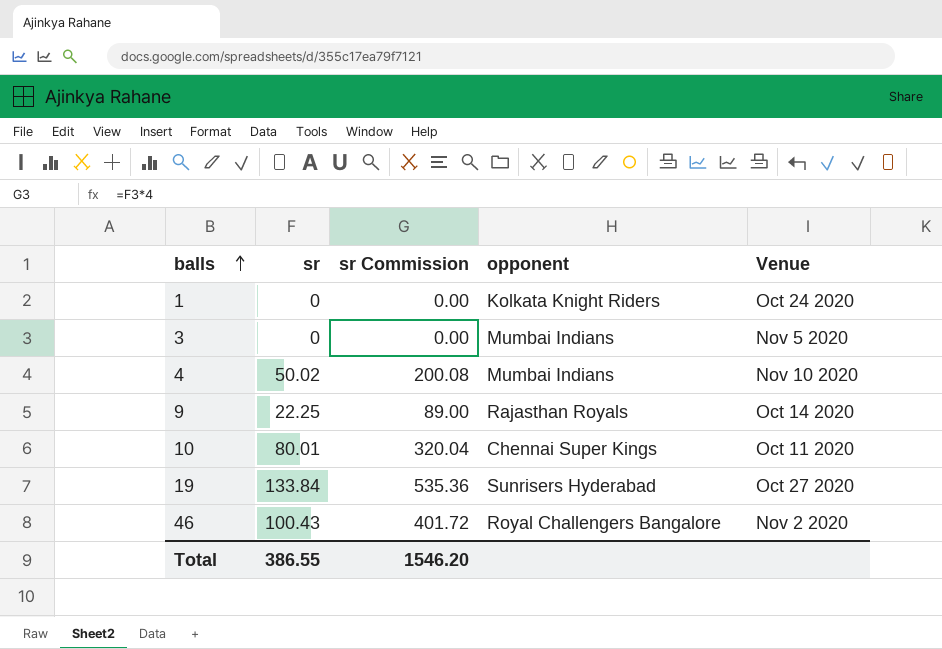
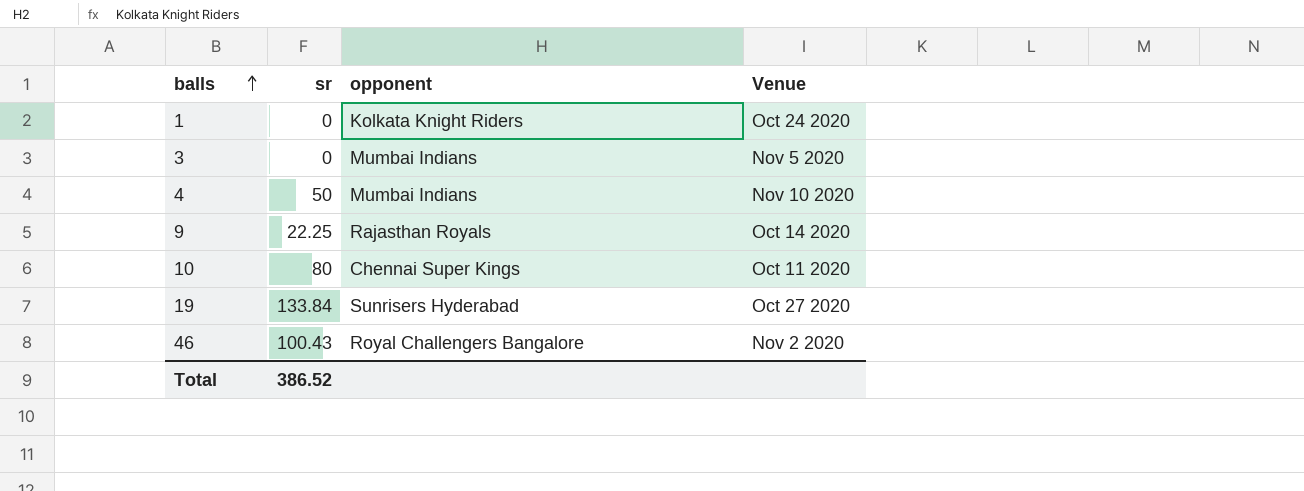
column sr Commission | formula: [sr] * 4 -> none
4 | sr: 50.02 -> 50
10 | sr: 80.01 -> 80
Total | sr: 386.55 -> 386.52

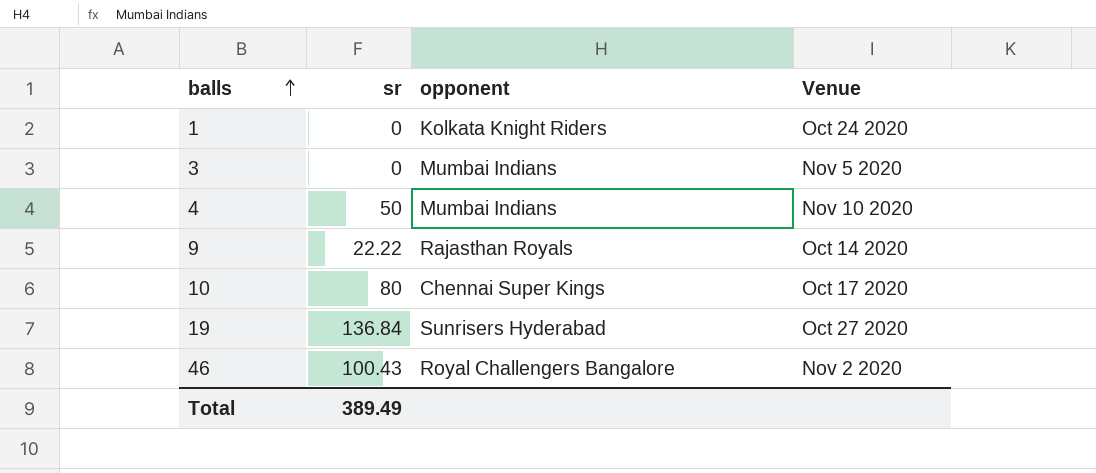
9 | sr: 22.25 -> 22.22
10 | Venue: Oct 11 2020 -> Oct 17 2020
19 | sr: 133.84 -> 136.84
Total | sr: 386.52 -> 389.49

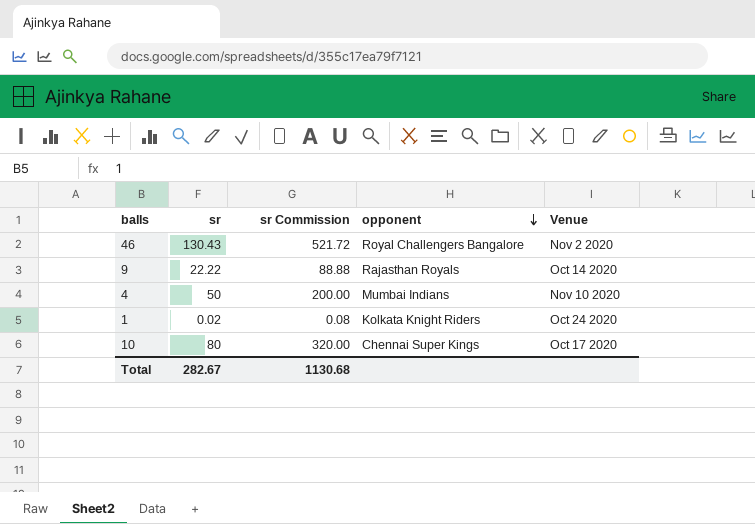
row order: balls ascending -> opponent descending
column sr Commission | formula: none -> [sr] * 4
row 3: 0 | Mumbai Indians | Nov 5 2020 -> none
row 19: 136.84 | Sunrisers Hyderabad | Oct 27 2020 -> none
46 | sr: 100.43 -> 130.43
1 | sr: 0 -> 0.02
Total | sr: 389.49 -> 282.67

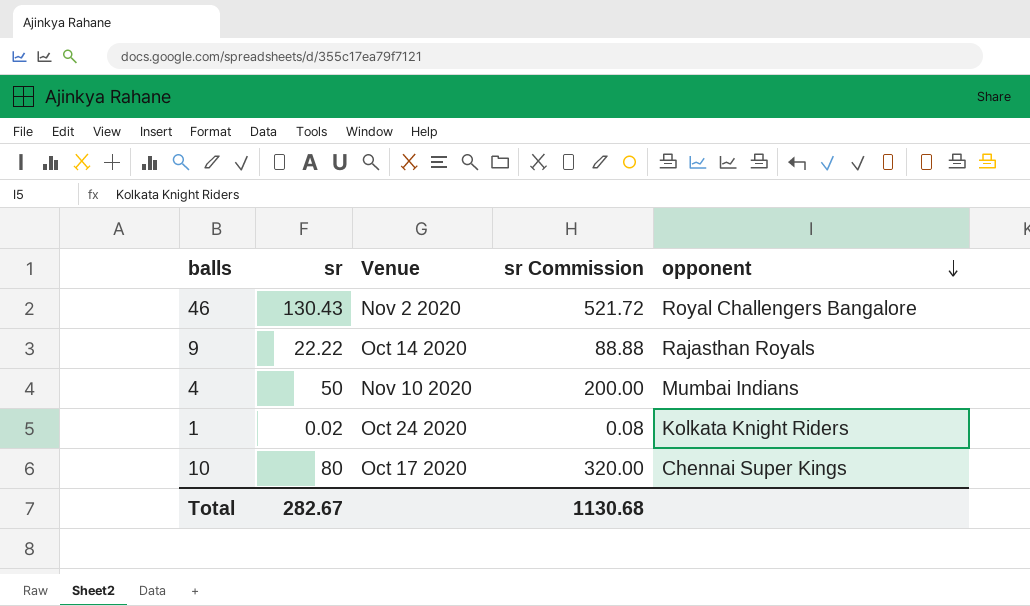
column Venue | position: 5 -> 3

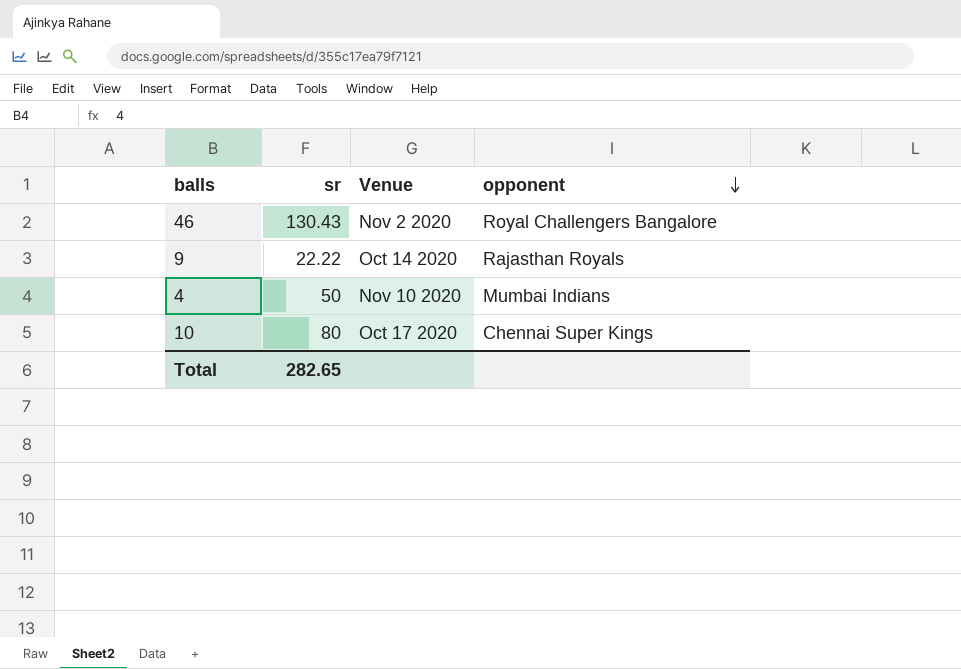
column sr Commission | formula: [sr] * 4 -> none
row 1: 0.02 | Oct 24 2020 | 0.08 | Kolkata Knight Riders -> none
Total | sr: 282.67 -> 282.65

